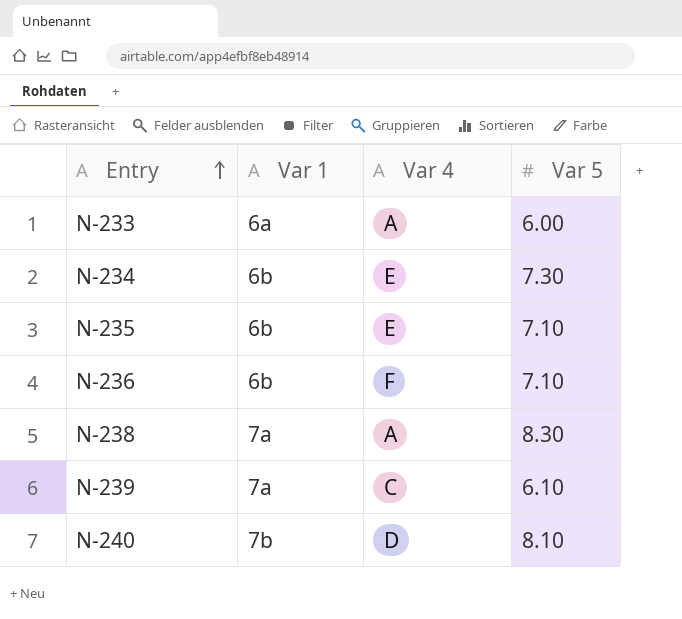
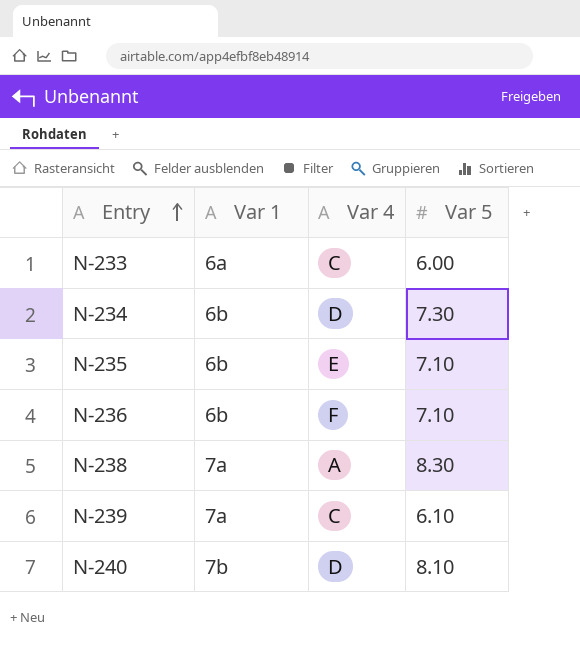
N-233 | Var 4: A -> C
N-234 | Var 4: E -> D

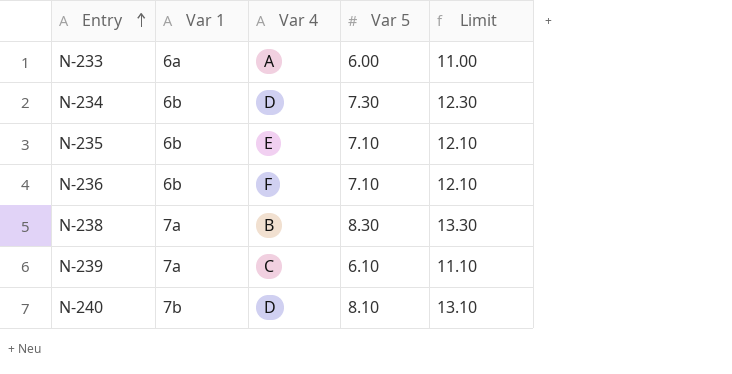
column Limit | formula: none -> [Var 5] + 5
N-233 | Var 4: C -> A
N-238 | Var 4: A -> B

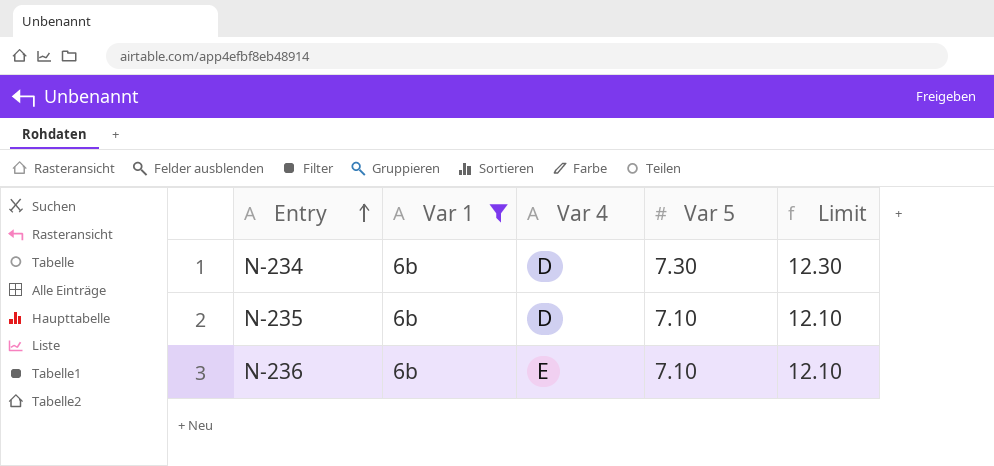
filter: none -> Var 1 = 6b
N-235 | Var 4: E -> D
N-236 | Var 4: F -> E

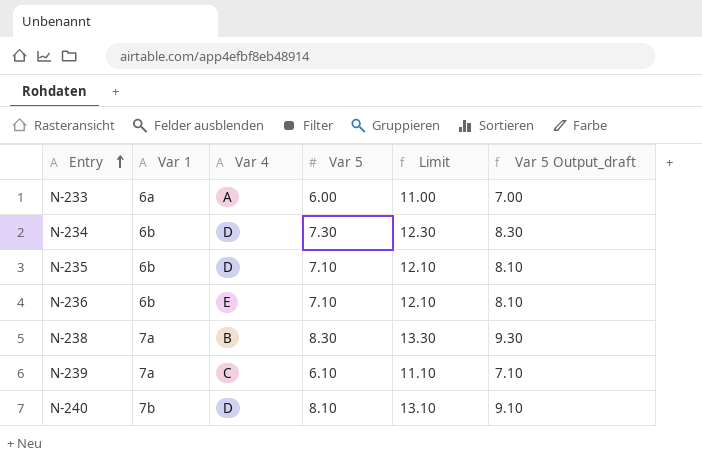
filter: Var 1 = 6b -> none
column Var 5 Output_draft | formula: none -> [Var 5] + 1

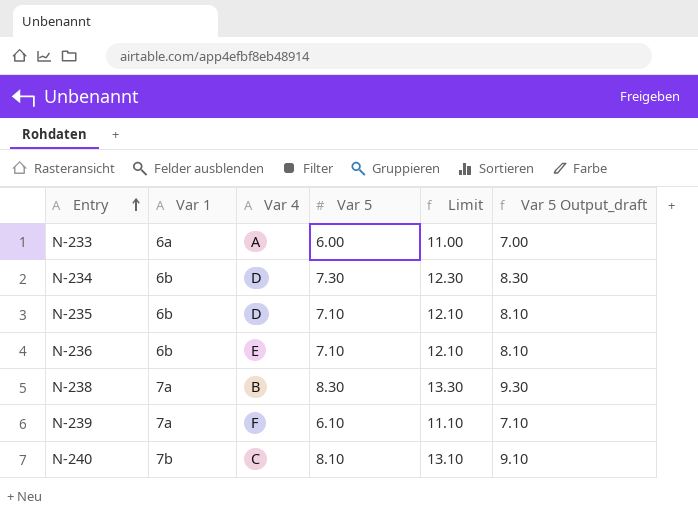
N-239 | Var 4: C -> F
N-240 | Var 4: D -> C

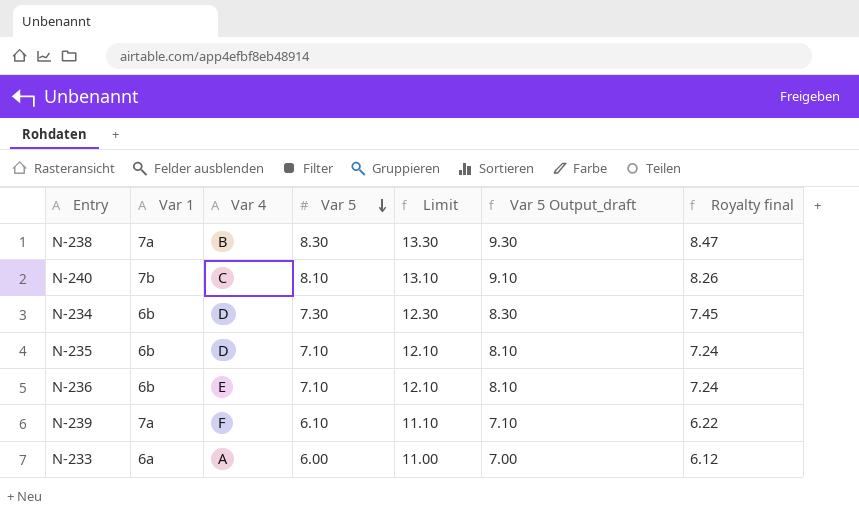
row order: Entry ascending -> Var 5 descending
column Royalty final | formula: none -> [Var 5] * 1.02

